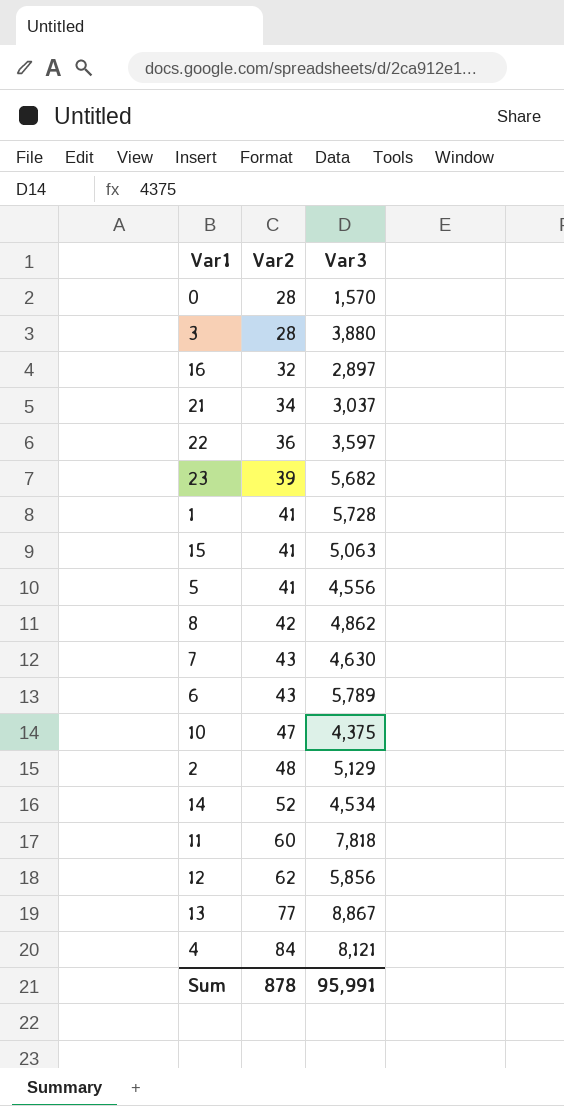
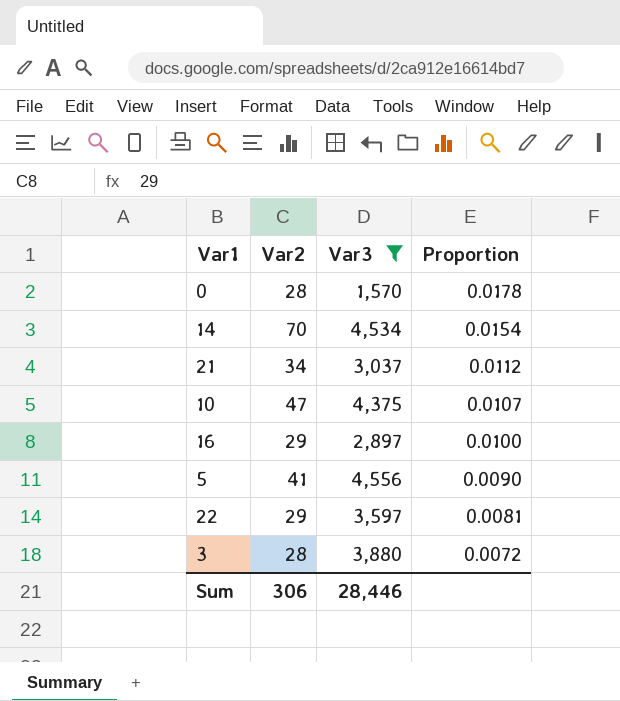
filter: none -> Var3 <= 4,556
row order: Var2 ascending -> Proportion descending
column Proportion | formula: none -> [Var2] / [Var3]
14 | Var2: 52 -> 70
16 | Var2: 32 -> 29
22 | Var2: 36 -> 29
Sum | Var2: 878 -> 306
Sum | Var3: 95,991 -> 28,446

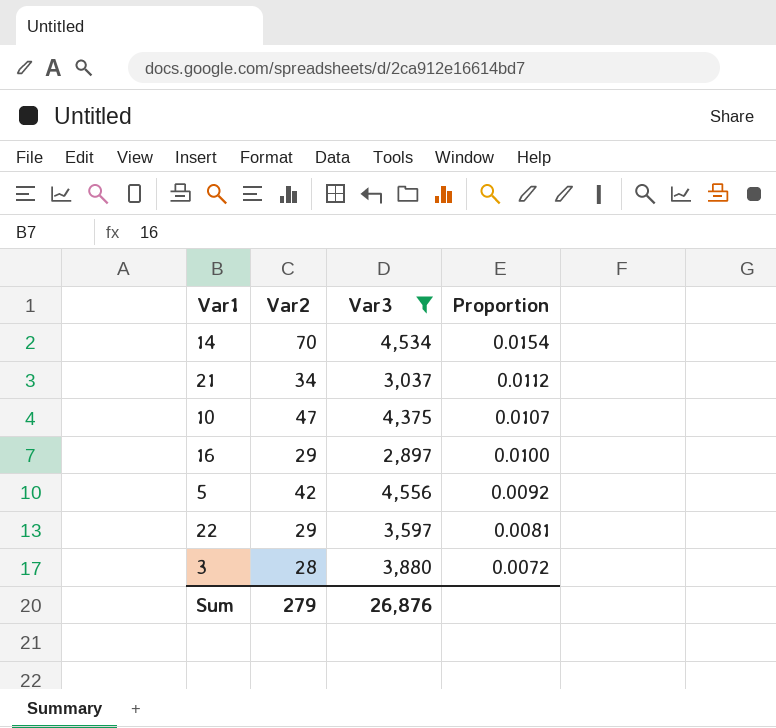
row 0: 28 | 1,570 | 0.0178 -> none
5 | Var2: 41 -> 42
5 | Proportion: 0.0090 -> 0.0092
Sum | Var2: 306 -> 279
Sum | Var3: 28,446 -> 26,876

